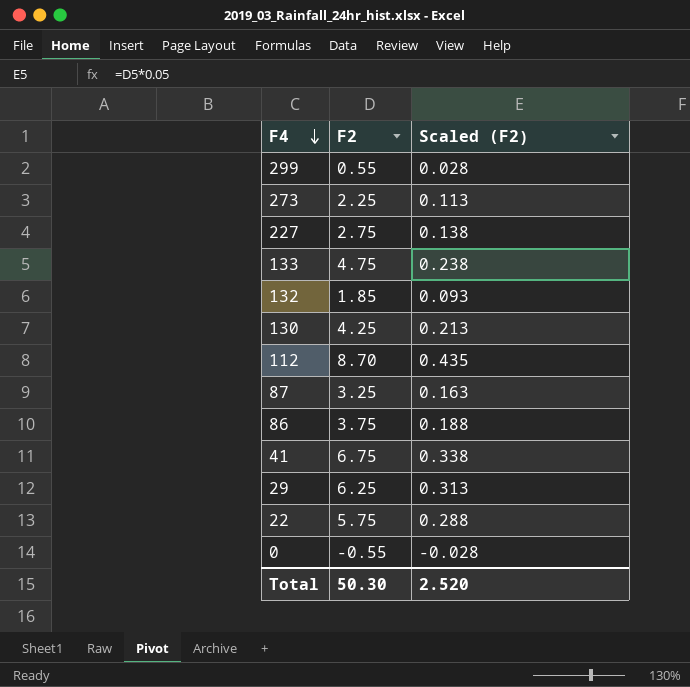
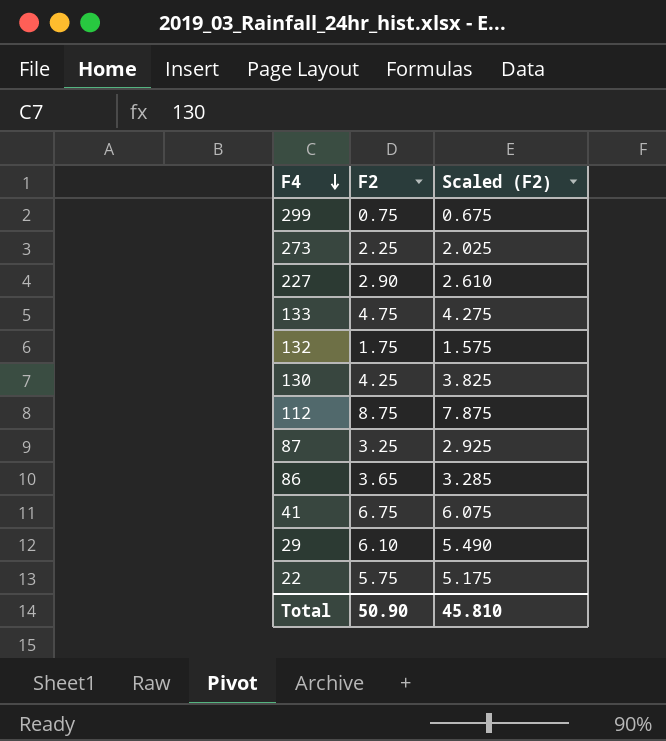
column Scaled (F2) | formula: [F2] * 0.05 -> [F2] * 0.9
row 0: -0.55 | -0.028 -> none
299 | F2: 0.55 -> 0.75
227 | F2: 2.75 -> 2.90
132 | F2: 1.85 -> 1.75
112 | F2: 8.70 -> 8.75
86 | F2: 3.75 -> 3.65
29 | F2: 6.25 -> 6.10
Total | F2: 50.30 -> 50.90
Total | Scaled (F2): 2.520 -> 45.810

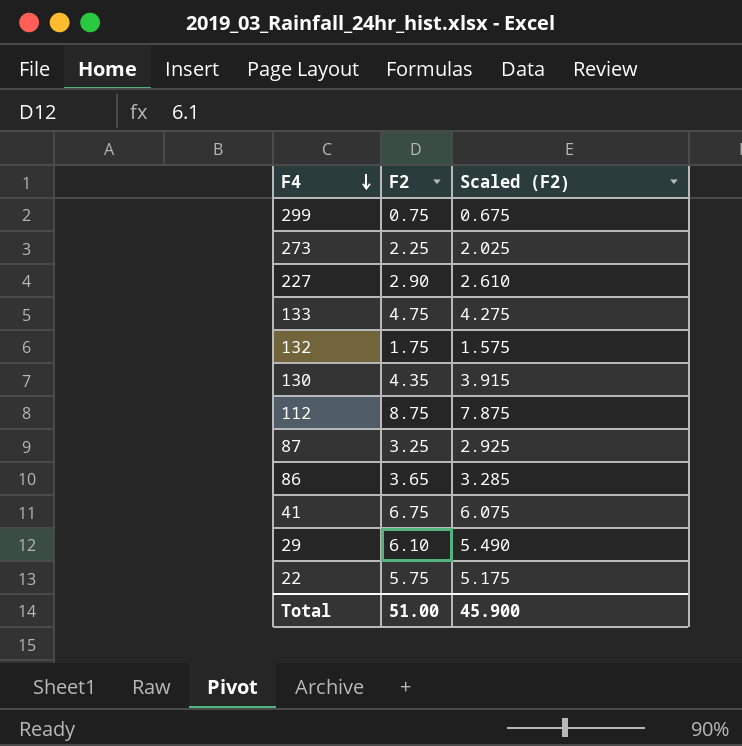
130 | F2: 4.25 -> 4.35
130 | Scaled (F2): 3.825 -> 3.915
Total | F2: 50.90 -> 51.00
Total | Scaled (F2): 45.810 -> 45.900

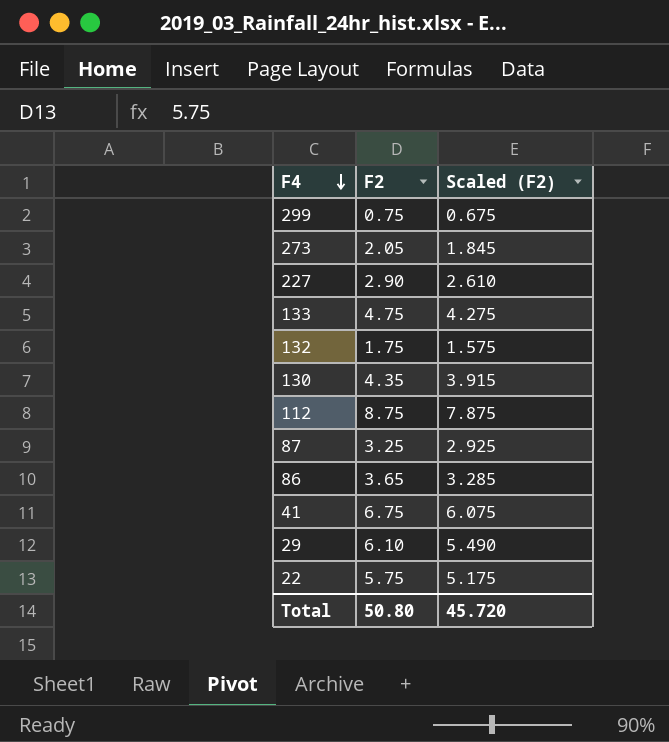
273 | F2: 2.25 -> 2.05
273 | Scaled (F2): 2.025 -> 1.845
Total | F2: 51.00 -> 50.80
Total | Scaled (F2): 45.900 -> 45.720

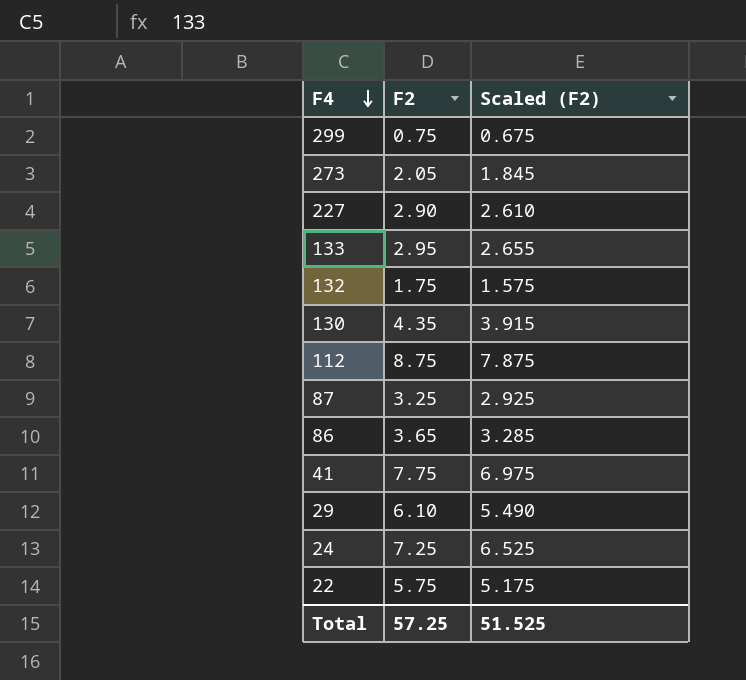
133 | F2: 4.75 -> 2.95
133 | Scaled (F2): 4.275 -> 2.655
41 | F2: 6.75 -> 7.75
41 | Scaled (F2): 6.075 -> 6.975
row 24: none -> 7.25 | 6.525
Total | F2: 50.80 -> 57.25
Total | Scaled (F2): 45.720 -> 51.525

